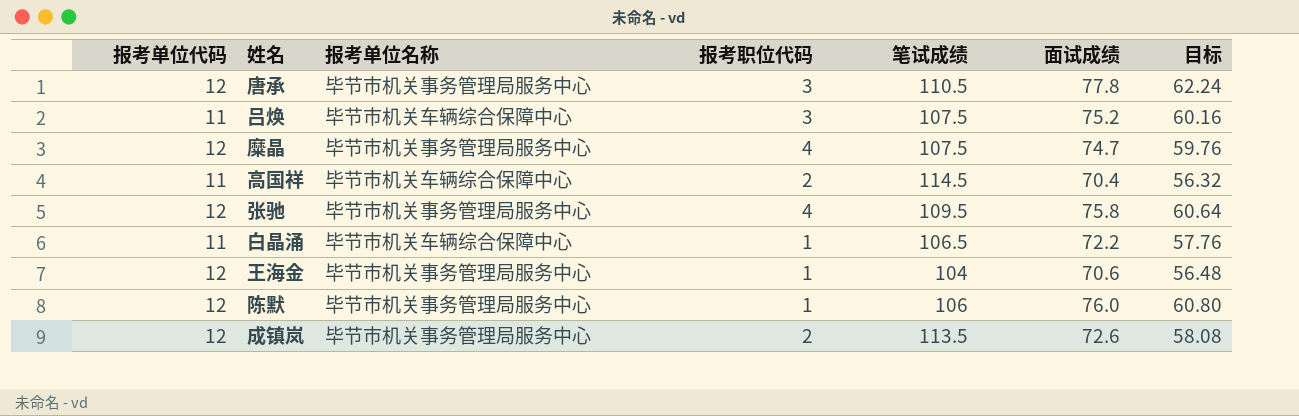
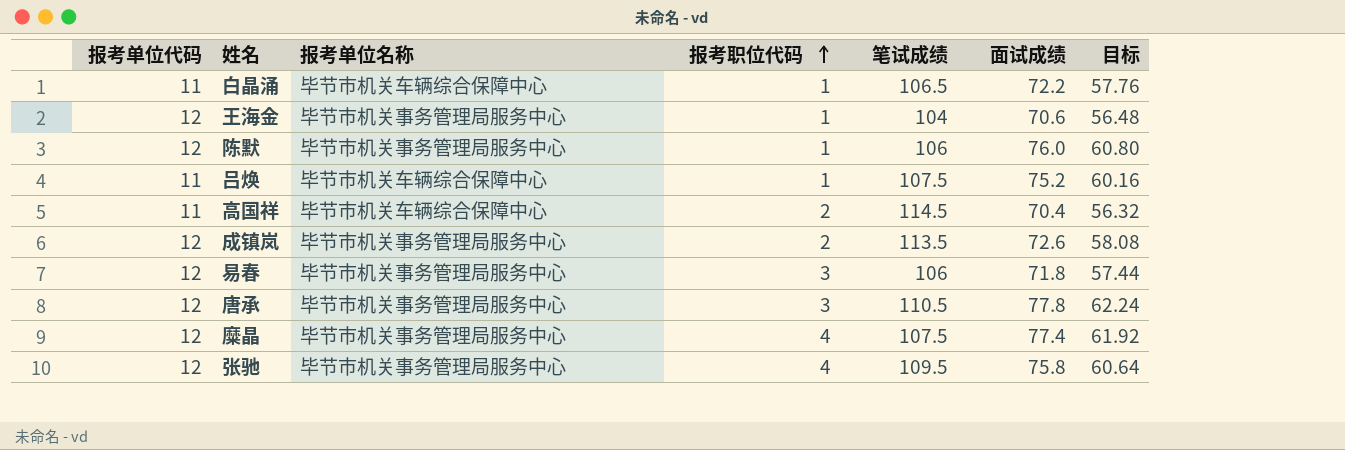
row order: none -> 报考职位代码 ascending
吕焕 | 报考职位代码: 3 -> 1
row 易春: none -> 12 | 毕节市机关事务管理局服务中心 | 3 | 106 | 71.8 | 57.44
糜晶 | 面试成绩: 74.7 -> 77.4
糜晶 | 目标: 59.76 -> 61.92

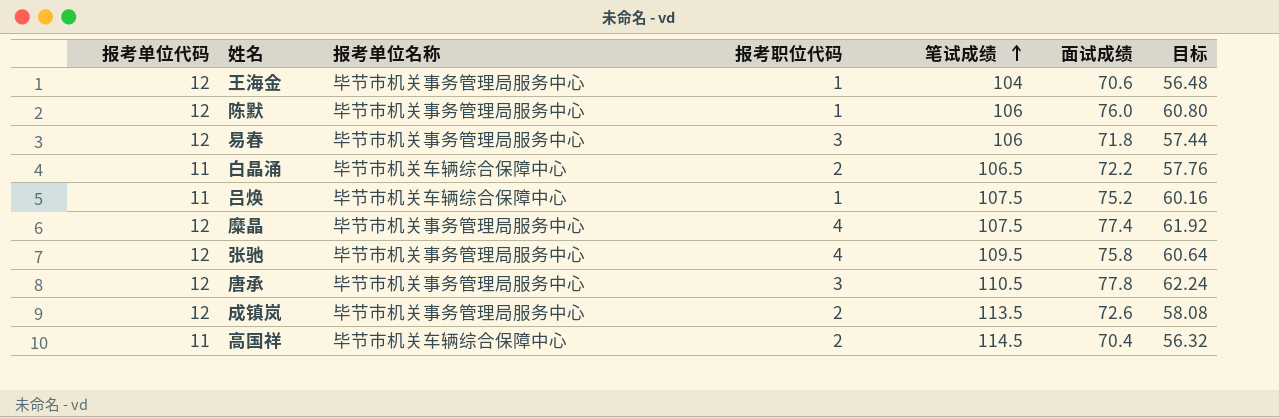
row order: 报考职位代码 ascending -> 笔试成绩 ascending
白晶涌 | 报考职位代码: 1 -> 2

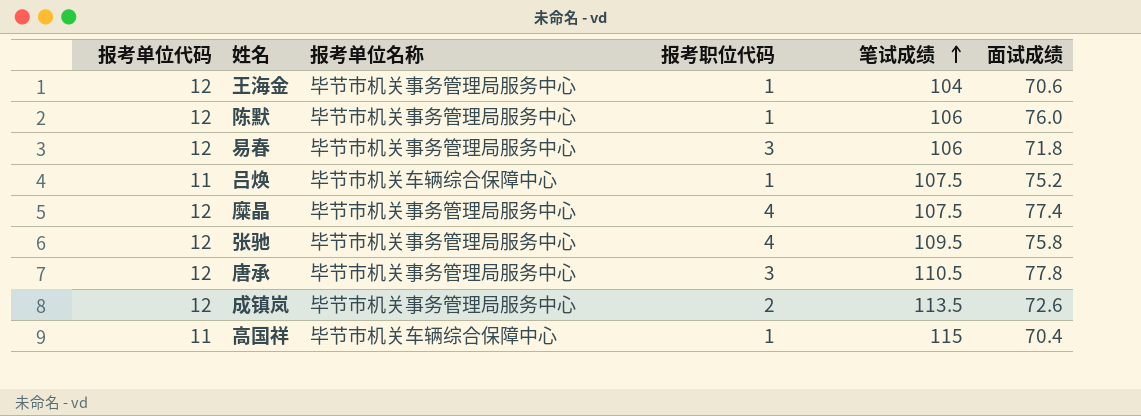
column 目标 | formula: [面试成绩] * 0.8 -> none
row 白晶涌: 11 | 毕节市机关车辆综合保障中心 | 2 | 106.5 | 72.2 | 57.76 -> none
高国祥 | 报考职位代码: 2 -> 1
高国祥 | 笔试成绩: 114.5 -> 115

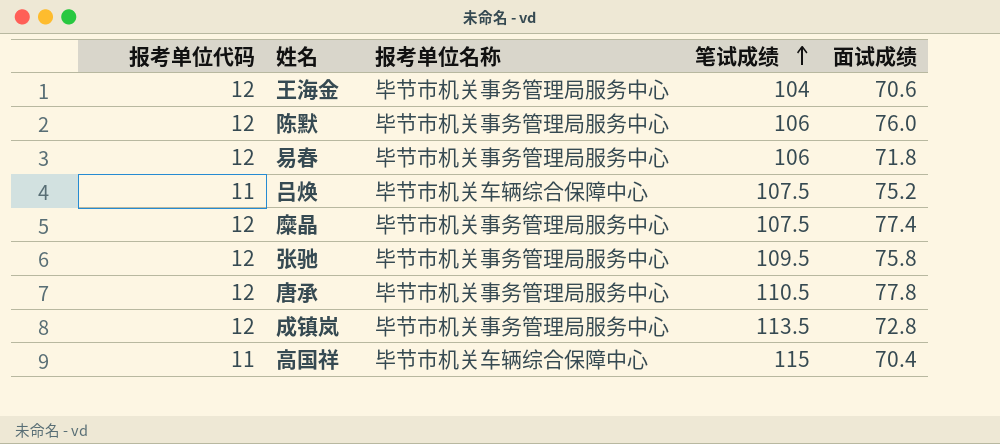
column 报考职位代码 | position: 4 -> none
成镇岚 | 面试成绩: 72.6 -> 72.8

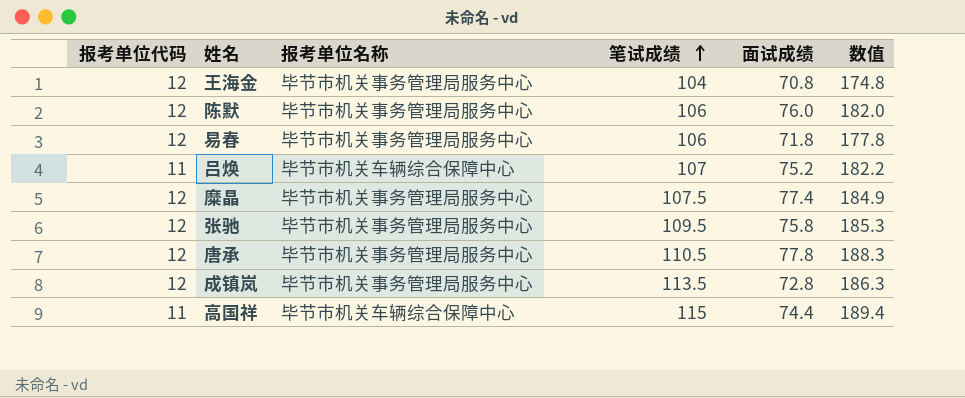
column 数值 | formula: none -> [笔试成绩] + [面试成绩]
王海金 | 面试成绩: 70.6 -> 70.8
吕焕 | 笔试成绩: 107.5 -> 107
高国祥 | 面试成绩: 70.4 -> 74.4

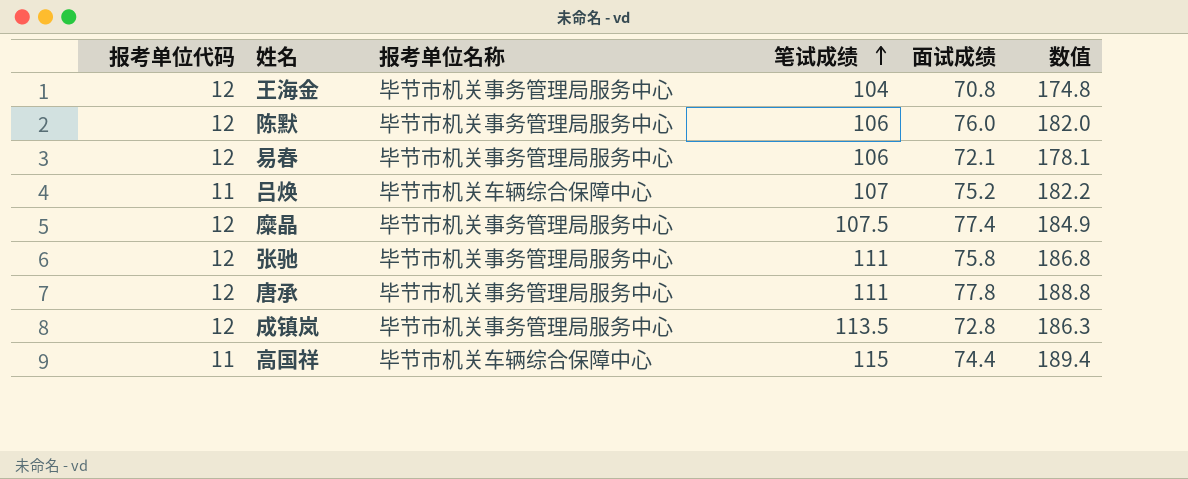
易春 | 面试成绩: 71.8 -> 72.1
易春 | 数值: 177.8 -> 178.1
张驰 | 笔试成绩: 109.5 -> 111
张驰 | 数值: 185.3 -> 186.8
唐承 | 笔试成绩: 110.5 -> 111
唐承 | 数值: 188.3 -> 188.8

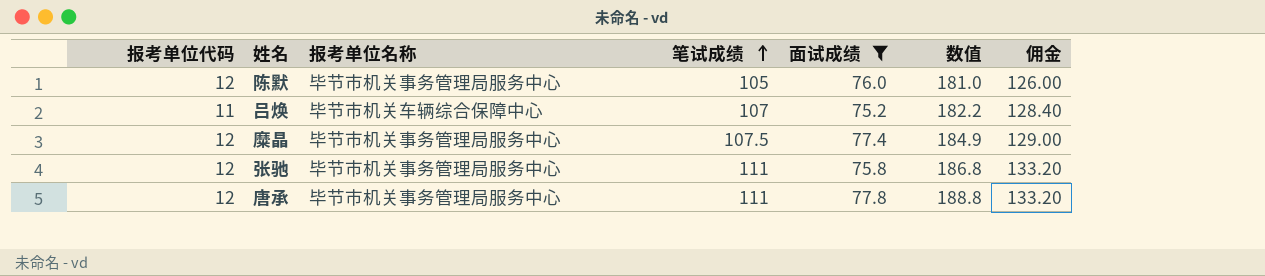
filter: none -> 面试成绩 >= 75.2
column 佣金 | formula: none -> [笔试成绩] * 1.2
陈默 | 笔试成绩: 106 -> 105
陈默 | 数值: 182.0 -> 181.0

